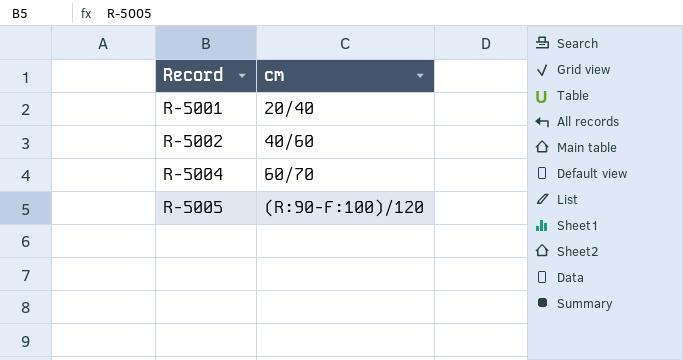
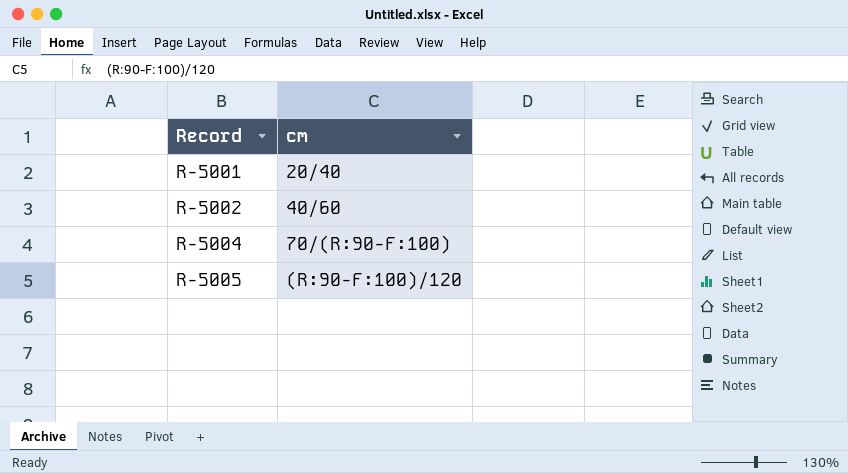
R-5004 | cm: 60/70 -> 70/(R:90-F:100)

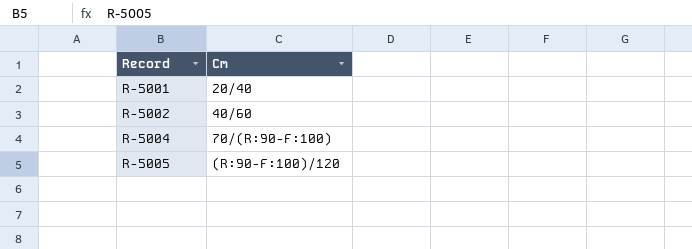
column name: cm -> Cm

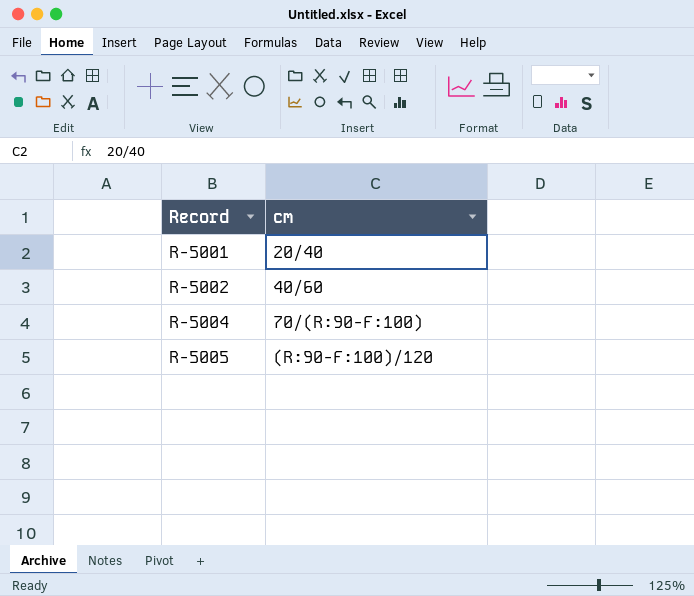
column name: Cm -> cm

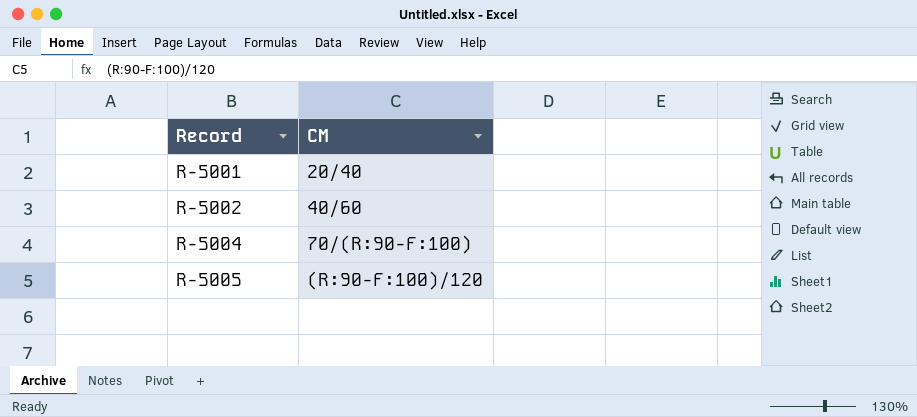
column name: cm -> CM

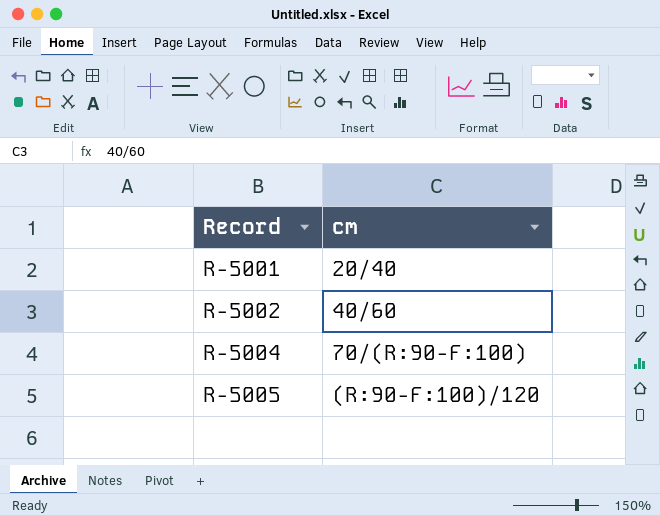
column name: CM -> cm

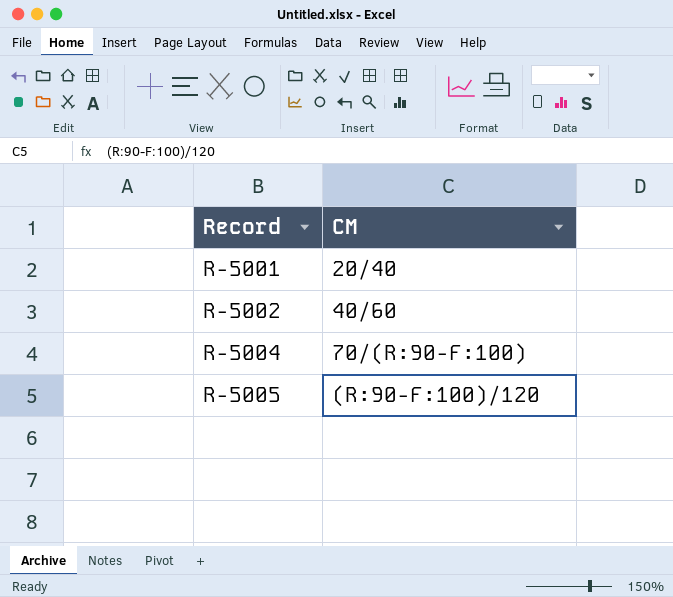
column name: cm -> CM

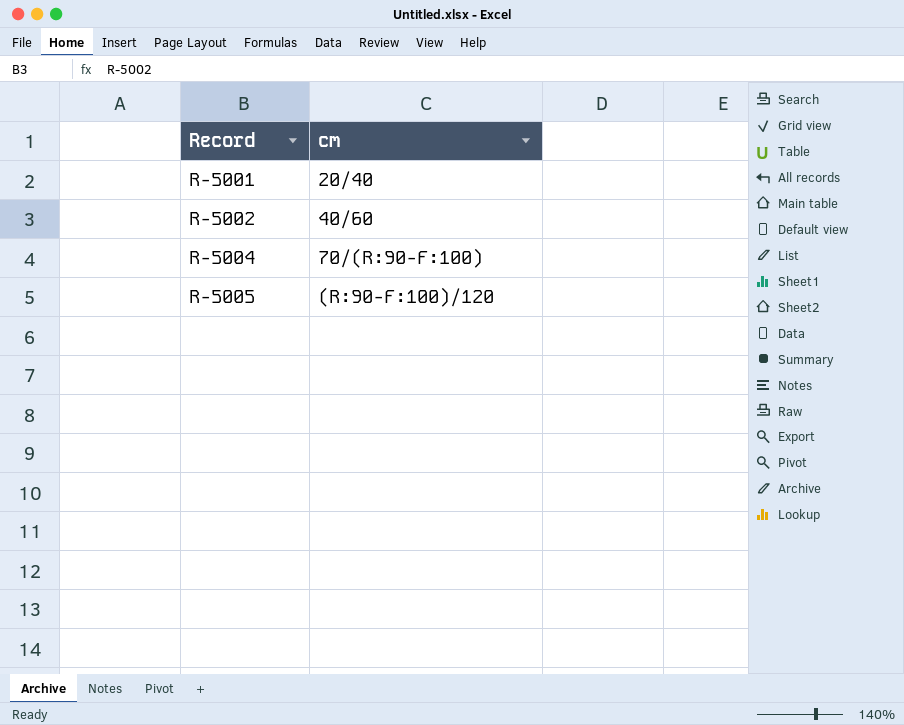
column name: CM -> cm

